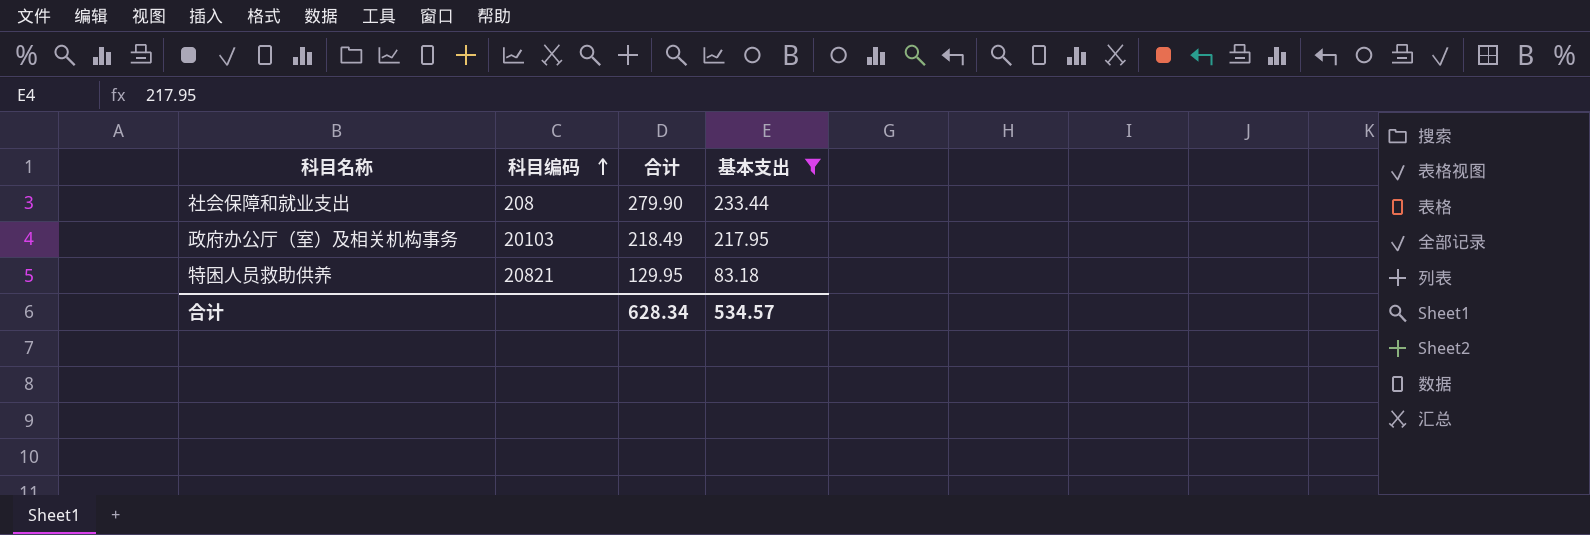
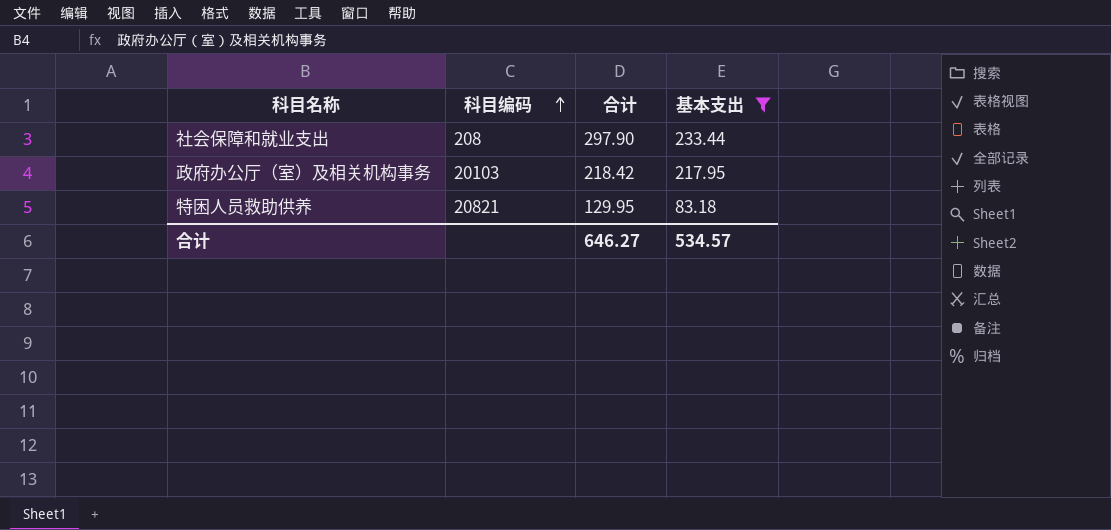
社会保障和就业支出 | 合计: 279.90 -> 297.90
政府办公厅（室）及相关机构事务 | 合计: 218.49 -> 218.42
合计 | 合计: 628.34 -> 646.27

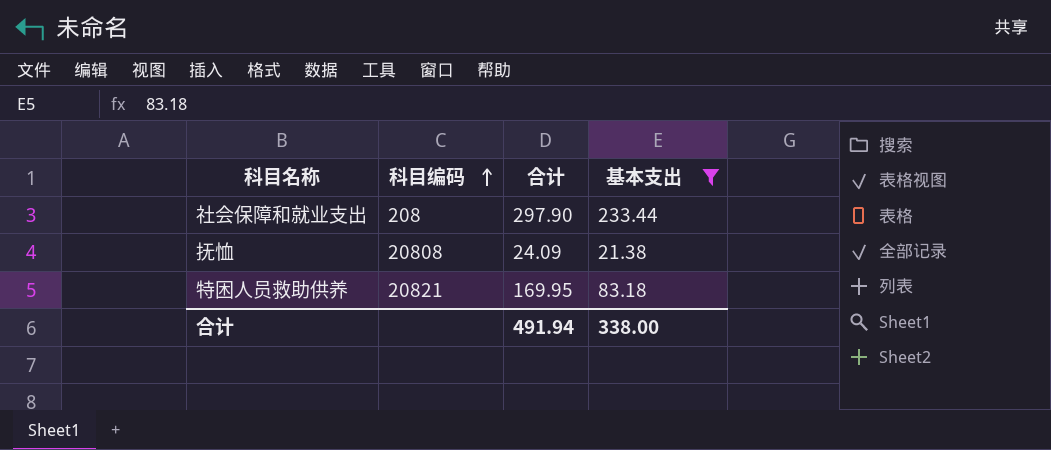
row 政府办公厅（室）及相关机构事务: 20103 | 218.42 | 217.95 -> none
row 抚恤: none -> 20808 | 24.09 | 21.38
特困人员救助供养 | 合计: 129.95 -> 169.95
合计 | 合计: 646.27 -> 491.94
合计 | 基本支出: 534.57 -> 338.00

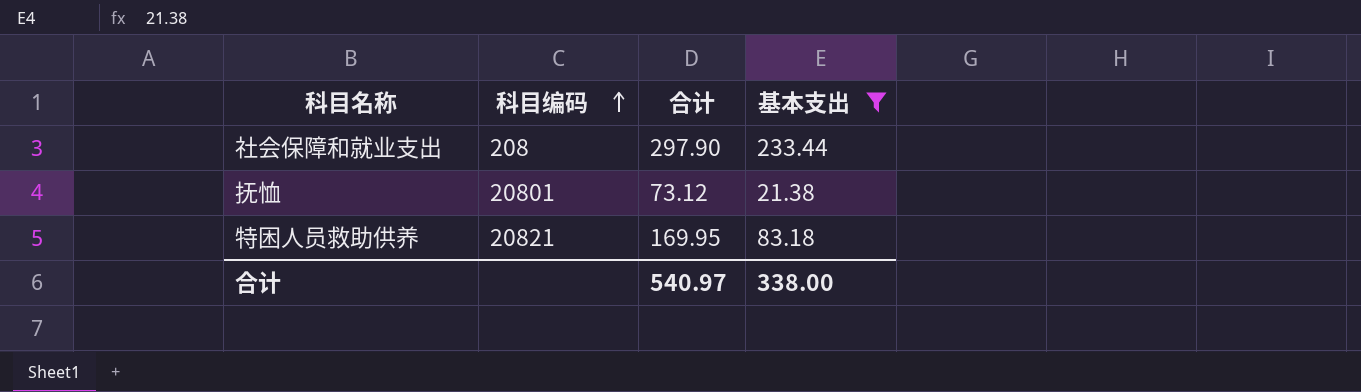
抚恤 | 科目编码: 20808 -> 20801
抚恤 | 合计: 24.09 -> 73.12
合计 | 合计: 491.94 -> 540.97

